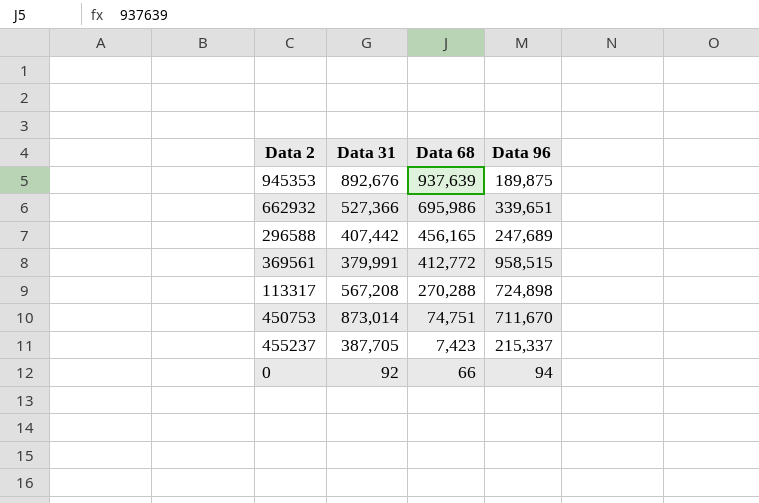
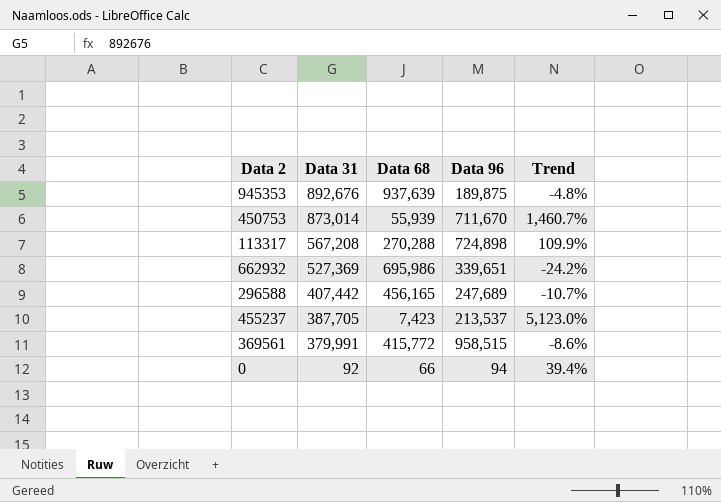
row order: Data 68 descending -> Data 31 descending
column Trend | formula: none -> ([Data 31] - [Data 68]) / [Data 68]
450753 | Data 68: 74,751 -> 55,939
662932 | Data 31: 527,366 -> 527,369
455237 | Data 96: 215,337 -> 213,537
369561 | Data 68: 412,772 -> 415,772

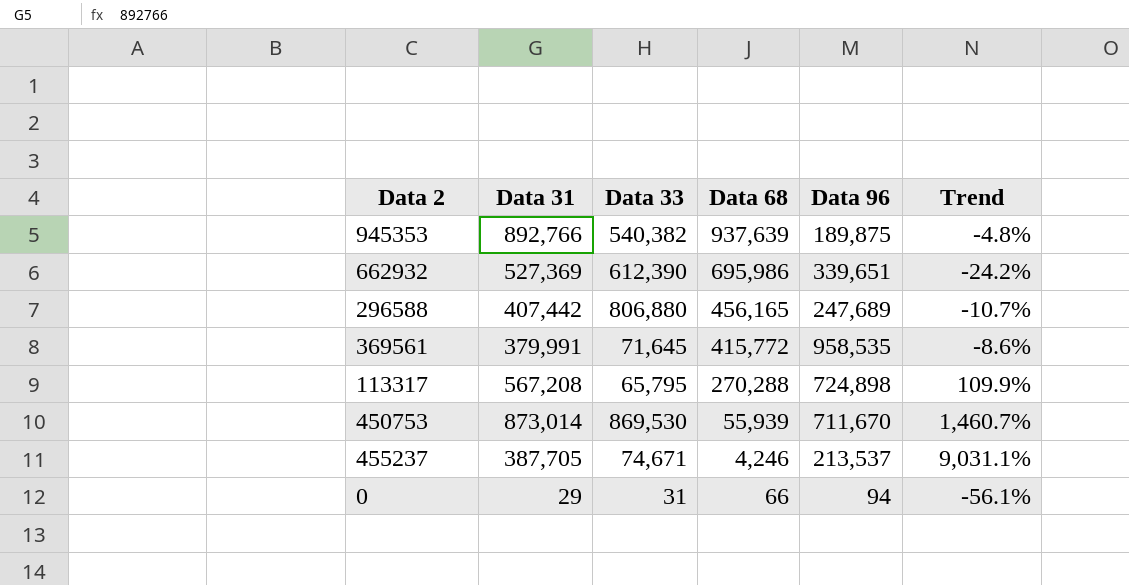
row order: Data 31 descending -> Data 68 descending
column Data 33 | position: none -> 3
945353 | Data 31: 892,676 -> 892,766
369561 | Data 96: 958,515 -> 958,535
455237 | Data 68: 7,423 -> 4,246
455237 | Trend: 5,123.0% -> 9,031.1%
0 | Data 31: 92 -> 29
0 | Trend: 39.4% -> -56.1%

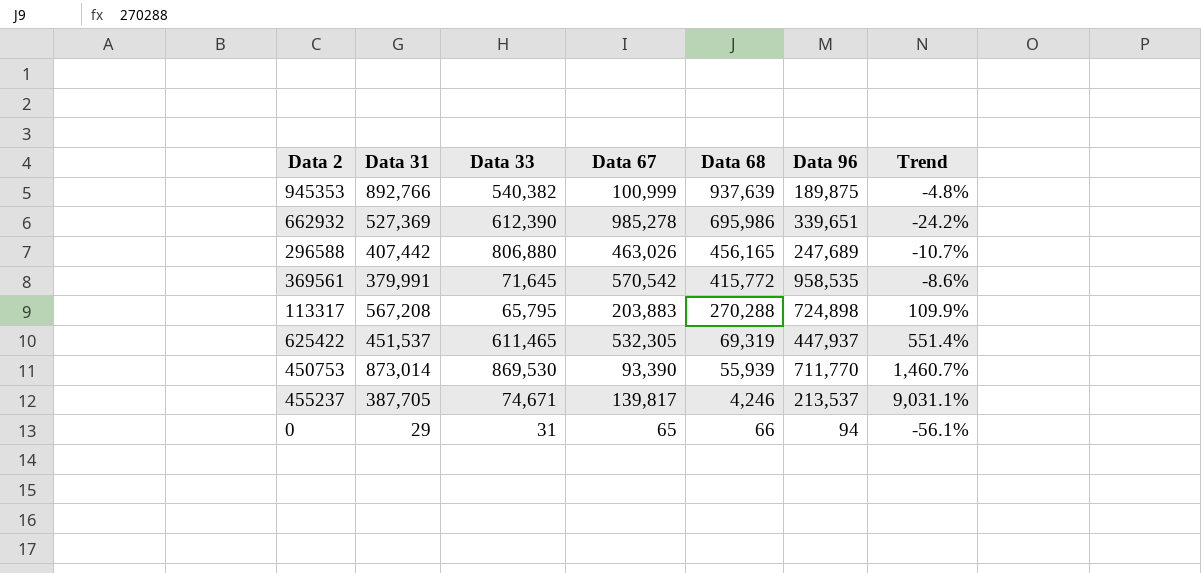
column Data 67 | position: none -> 4
row 625422: none -> 451,537 | 611,465 | 532,305 | 69,319 | 447,937 | 551.4%
450753 | Data 96: 711,670 -> 711,770

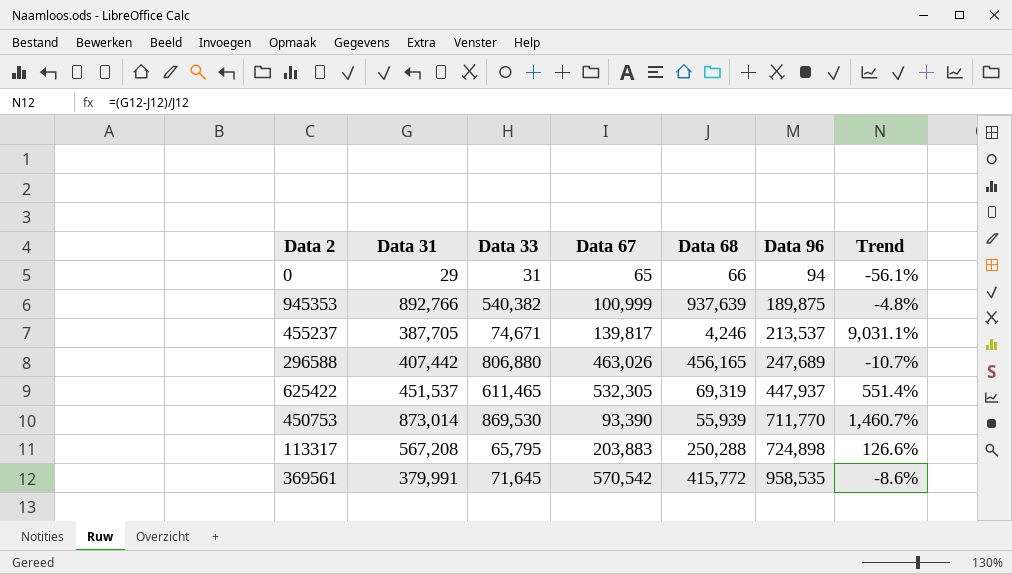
row order: Data 68 descending -> Data 96 ascending
row 662932: 527,369 | 612,390 | 985,278 | 695,986 | 339,651 | -24.2% -> none
113317 | Data 68: 270,288 -> 250,288
113317 | Trend: 109.9% -> 126.6%

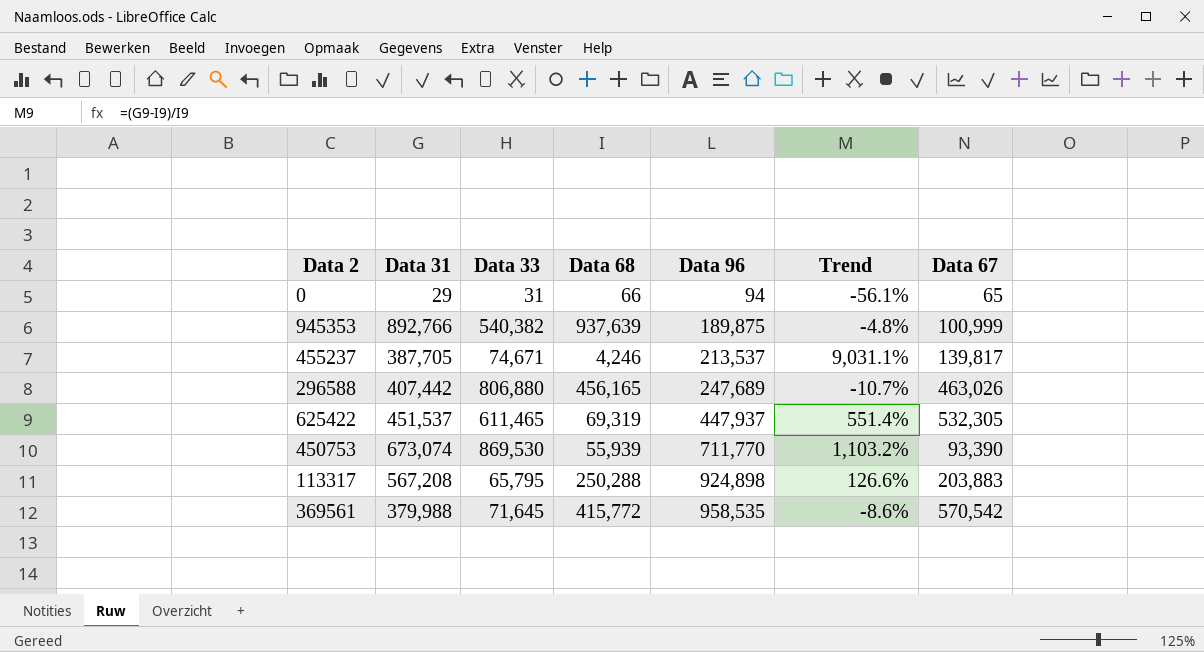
column Data 67 | position: 4 -> 7
450753 | Data 31: 873,014 -> 673,074
450753 | Trend: 1,460.7% -> 1,103.2%
113317 | Data 96: 724,898 -> 924,898
369561 | Data 31: 379,991 -> 379,988

